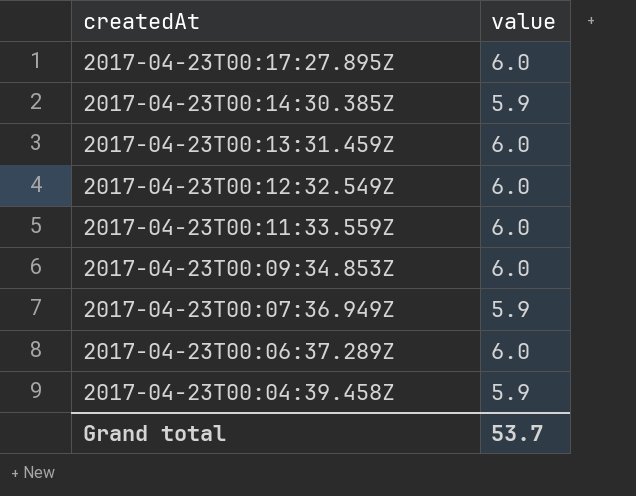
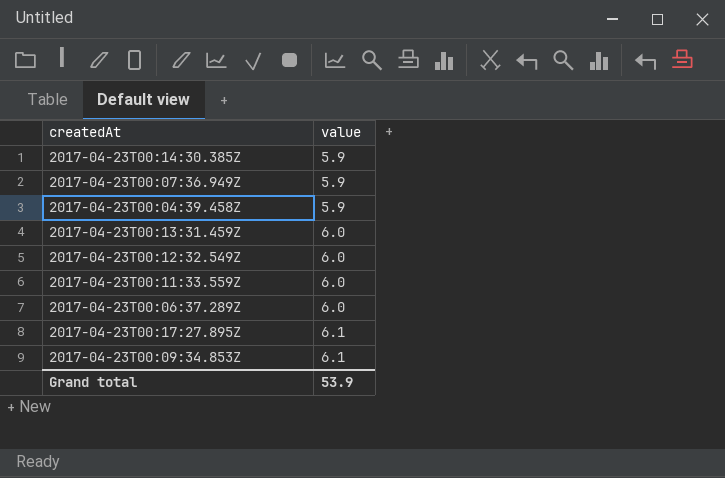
row order: createdAt descending -> value ascending
2017-04-23T00:17:27.895Z | value: 6.0 -> 6.1
2017-04-23T00:09:34.853Z | value: 6.0 -> 6.1
Grand total | value: 53.7 -> 53.9

